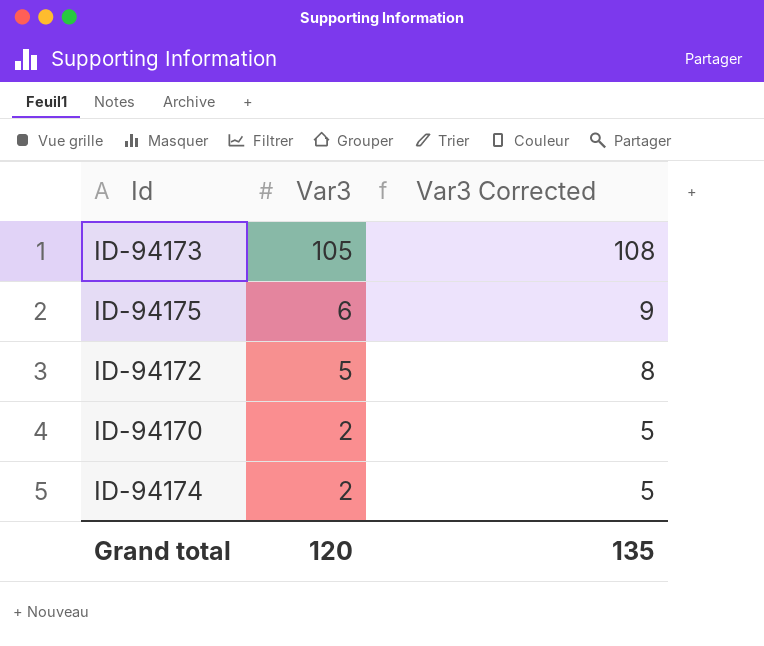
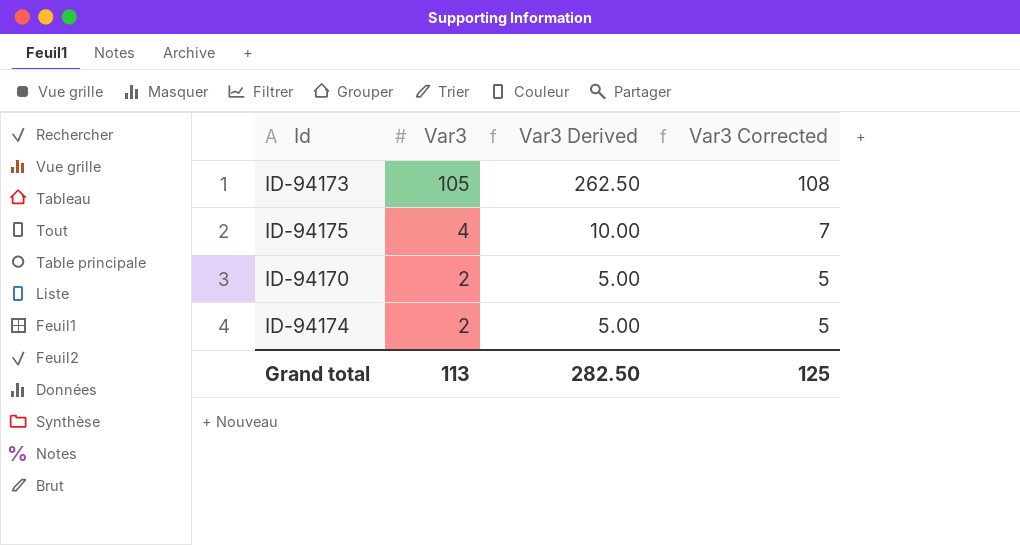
column Var3 Derived | formula: none -> [Var3] * 2.5
row ID-94172: 5 | 8 -> none
ID-94175 | Var3: 6 -> 4
ID-94175 | Var3 Corrected: 9 -> 7
Grand total | Var3: 120 -> 113
Grand total | Var3 Corrected: 135 -> 125

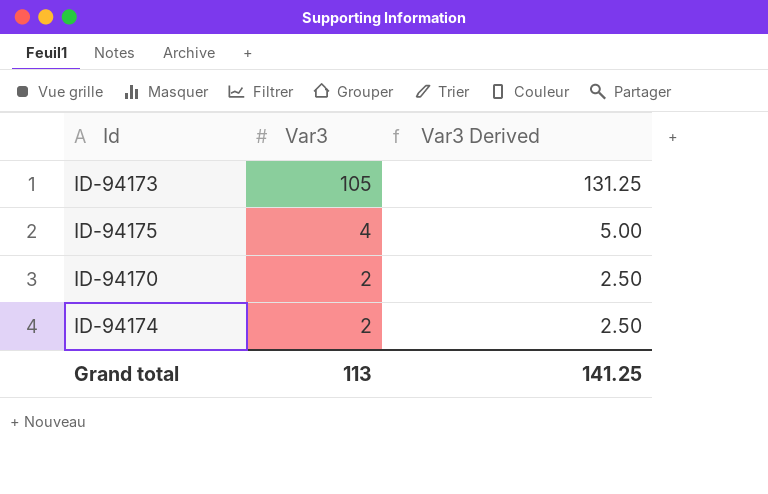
column Var3 Corrected | formula: [Var3] + 3 -> none
column Var3 Derived | formula: [Var3] * 2.5 -> [Var3] * 1.25
Grand total | Var3 Derived: 282.50 -> 141.25

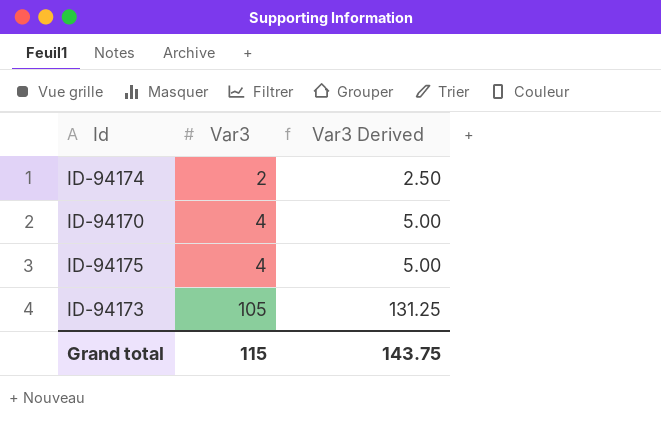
row order: Var3 descending -> Var3 ascending
ID-94170 | Var3: 2 -> 4
ID-94170 | Var3 Derived: 2.50 -> 5.00
Grand total | Var3: 113 -> 115
Grand total | Var3 Derived: 141.25 -> 143.75

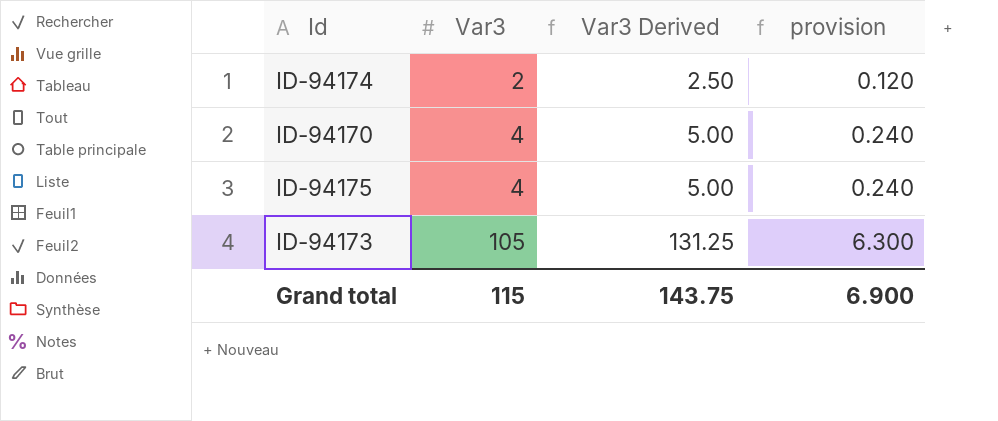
column provision | formula: none -> [Var3] * 0.06

